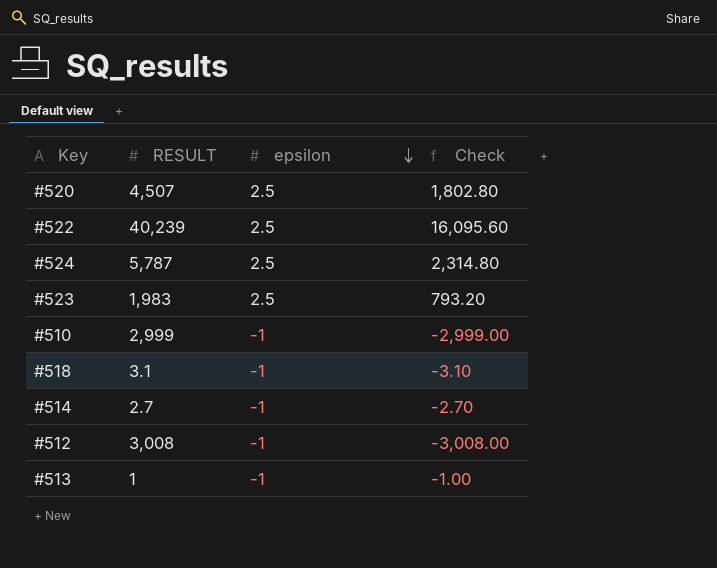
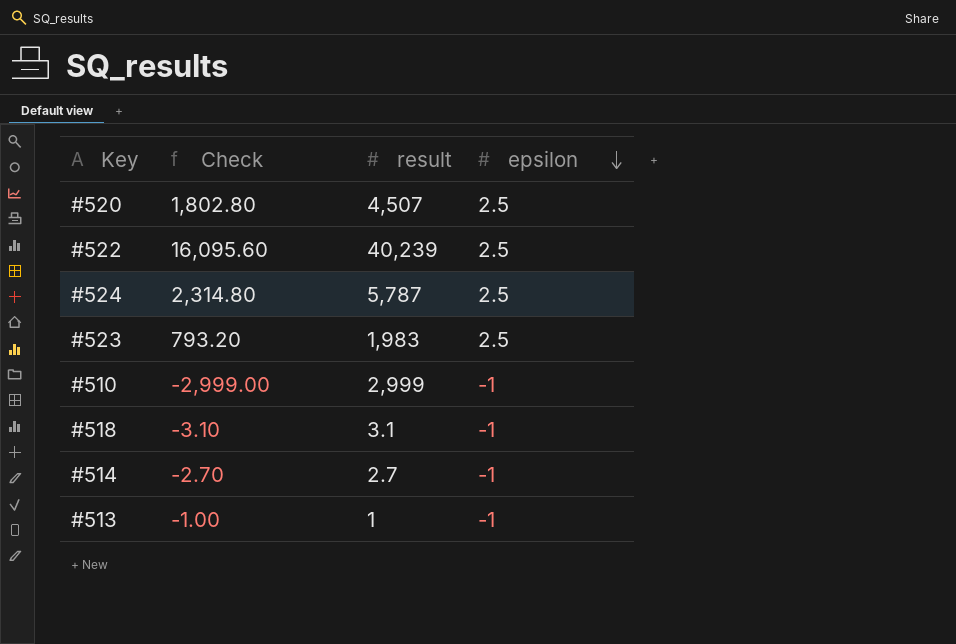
column Check | position: 4 -> 2
column name: RESULT -> result
row #512: 3,008 | -1 | -3,008.00 -> none

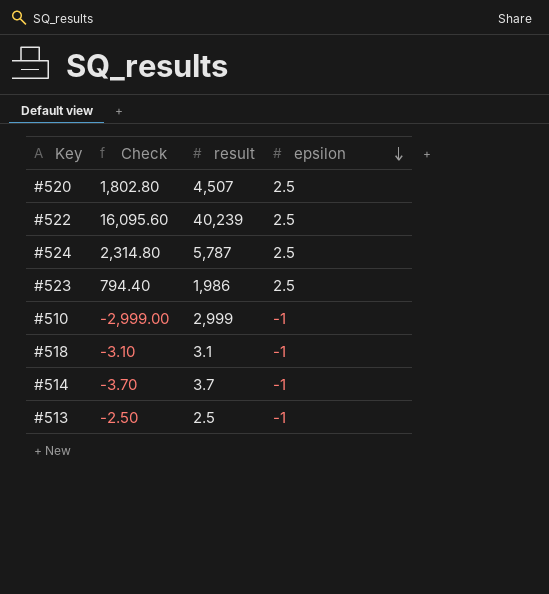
#523 | Check: 793.20 -> 794.40
#523 | result: 1,983 -> 1,986
#514 | Check: -2.70 -> -3.70
#514 | result: 2.7 -> 3.7
#513 | Check: -1.00 -> -2.50
#513 | result: 1 -> 2.5

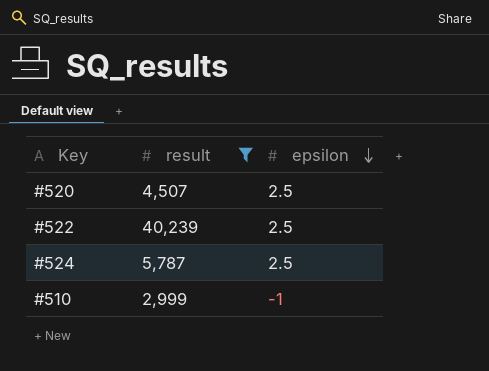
filter: none -> result >= 2,999
column Check | formula: [result] / [epsilon] -> none

